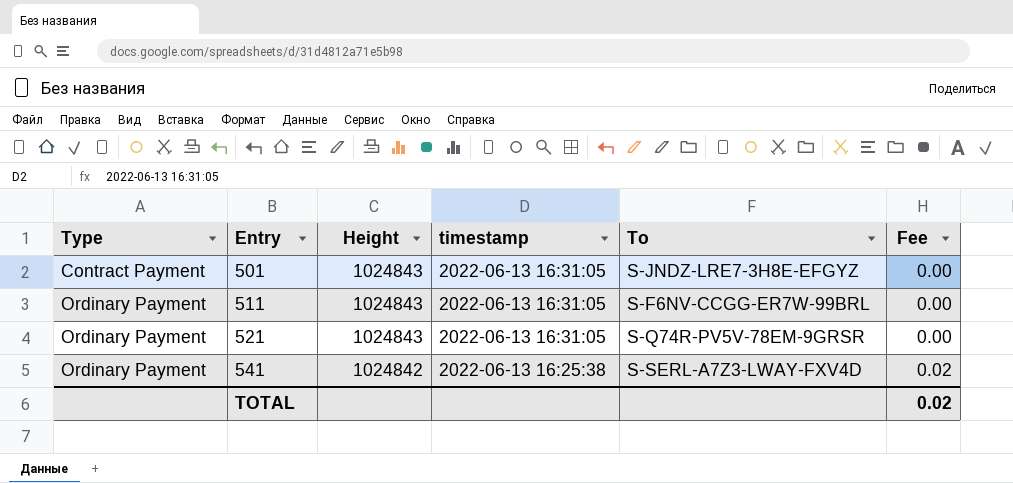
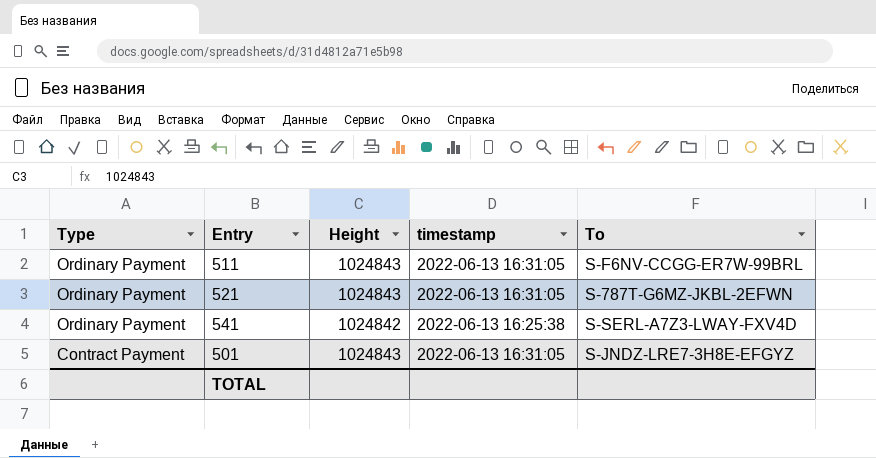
row order: Type ascending -> Type descending
column Fee | position: 6 -> none
521 | To: S-Q74R-PV5V-78EM-9GRSR -> S-787T-G6MZ-JKBL-2EFWN

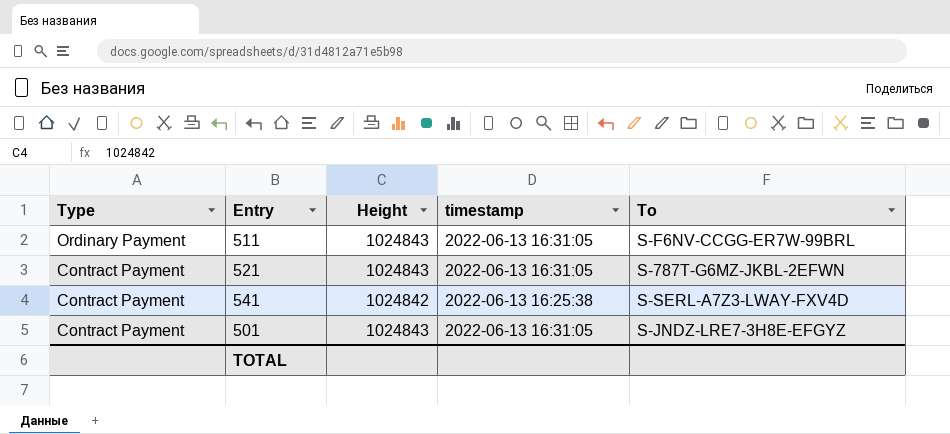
521 | Type: Ordinary Payment -> Contract Payment
541 | Type: Ordinary Payment -> Contract Payment

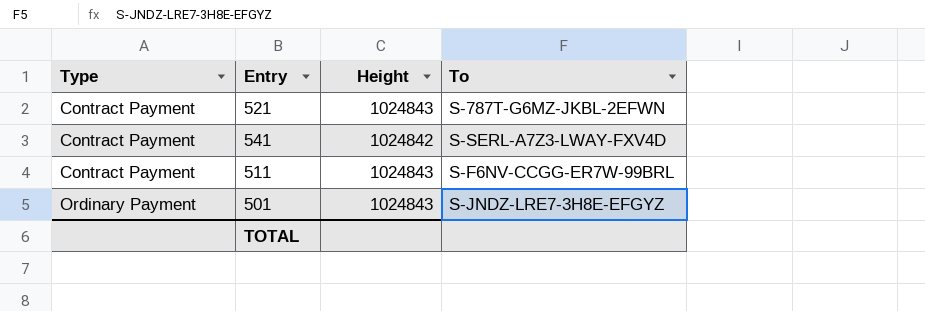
row order: Type descending -> Type ascending
column timestamp | position: 4 -> none
511 | Type: Ordinary Payment -> Contract Payment
501 | Type: Contract Payment -> Ordinary Payment

